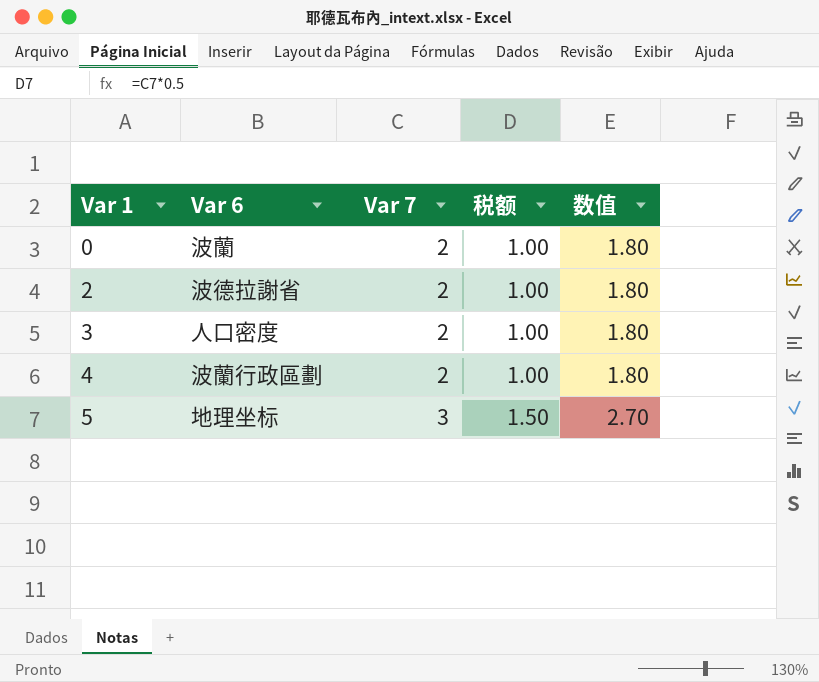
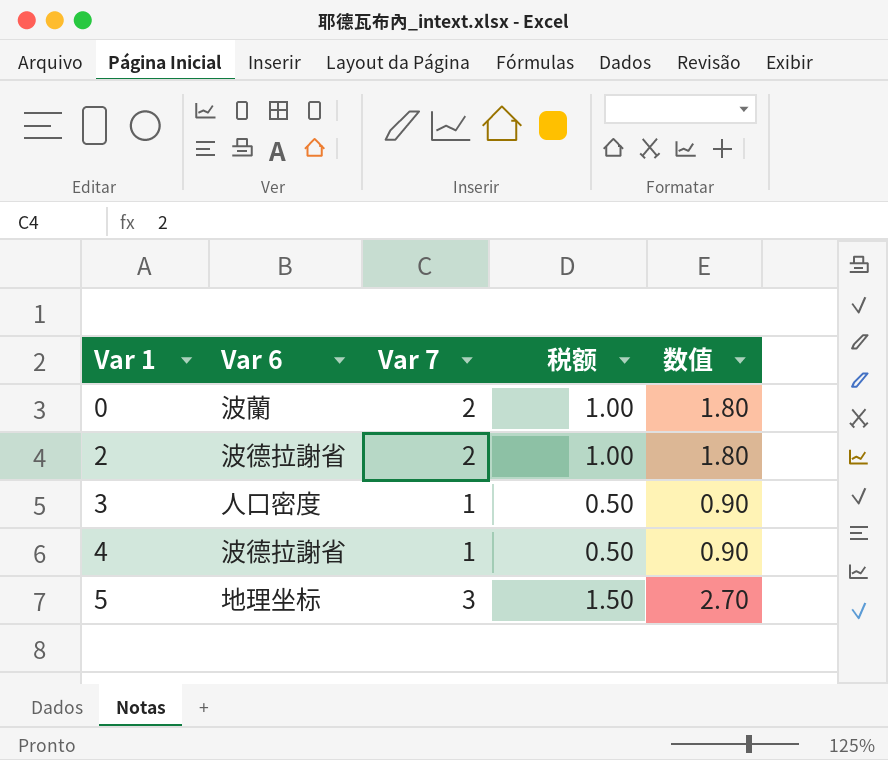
3 | Var 7: 2 -> 1
3 | 税额: 1.00 -> 0.50
3 | 数值: 1.80 -> 0.90
4 | Var 6: 波蘭行政區劃 -> 波德拉謝省
4 | Var 7: 2 -> 1
4 | 税额: 1.00 -> 0.50
4 | 数值: 1.80 -> 0.90

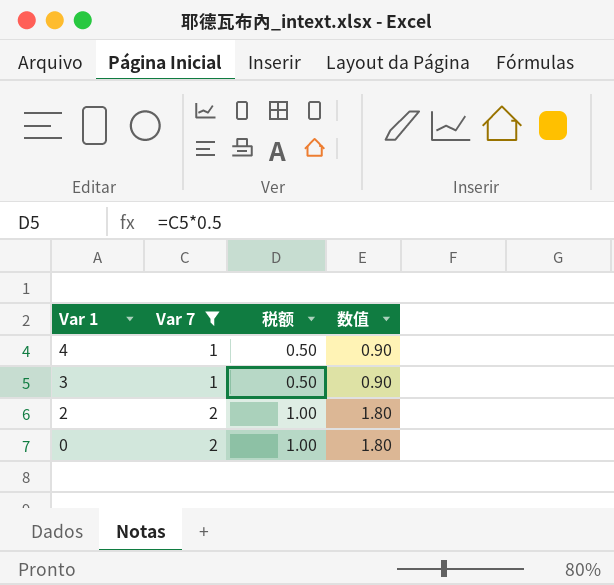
filter: none -> Var 7 != 3
row order: Var 1 ascending -> Var 1 descending
column Var 6 | position: 2 -> none

